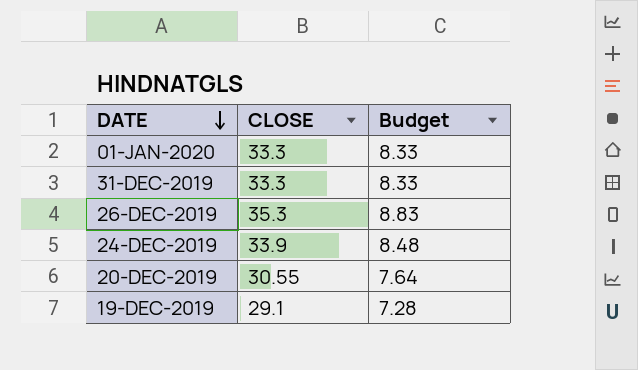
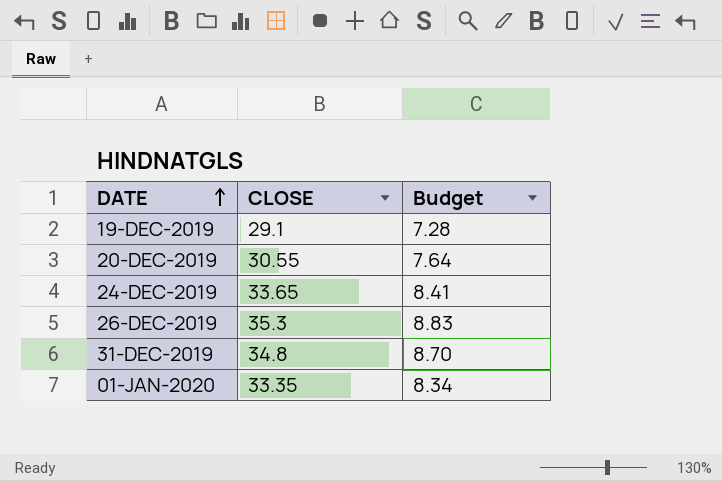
row order: DATE descending -> DATE ascending
24-DEC-2019 | CLOSE: 33.9 -> 33.65
24-DEC-2019 | Budget: 8.48 -> 8.41
31-DEC-2019 | CLOSE: 33.3 -> 34.8
31-DEC-2019 | Budget: 8.33 -> 8.70
01-JAN-2020 | CLOSE: 33.3 -> 33.35
01-JAN-2020 | Budget: 8.33 -> 8.34

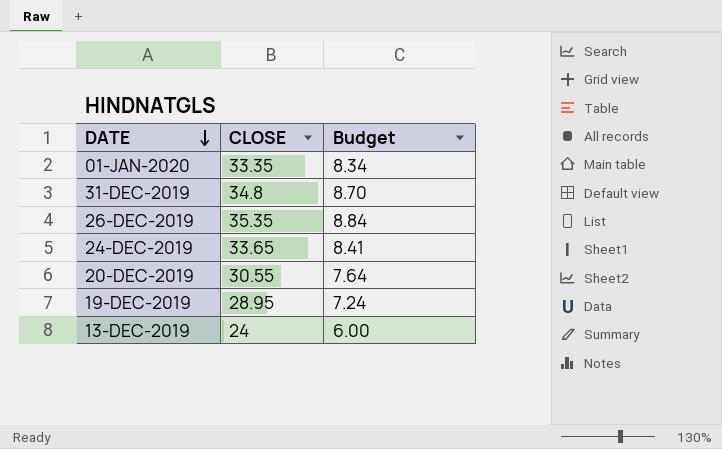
row order: DATE ascending -> DATE descending
26-DEC-2019 | CLOSE: 35.3 -> 35.35
26-DEC-2019 | Budget: 8.83 -> 8.84
19-DEC-2019 | CLOSE: 29.1 -> 28.95
19-DEC-2019 | Budget: 7.28 -> 7.24
row 13-DEC-2019: none -> 24 | 6.00

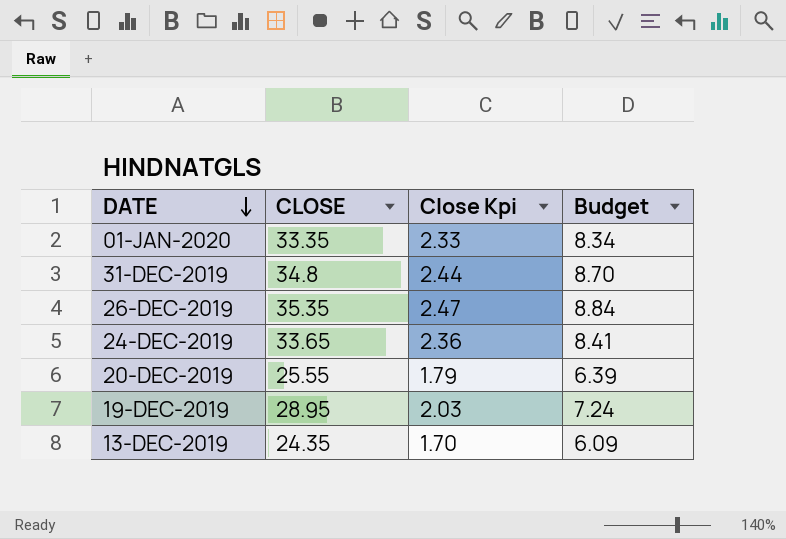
column Close Kpi | formula: none -> [CLOSE] * 0.07
20-DEC-2019 | CLOSE: 30.55 -> 25.55
20-DEC-2019 | Budget: 7.64 -> 6.39
13-DEC-2019 | CLOSE: 24 -> 24.35
13-DEC-2019 | Budget: 6.00 -> 6.09

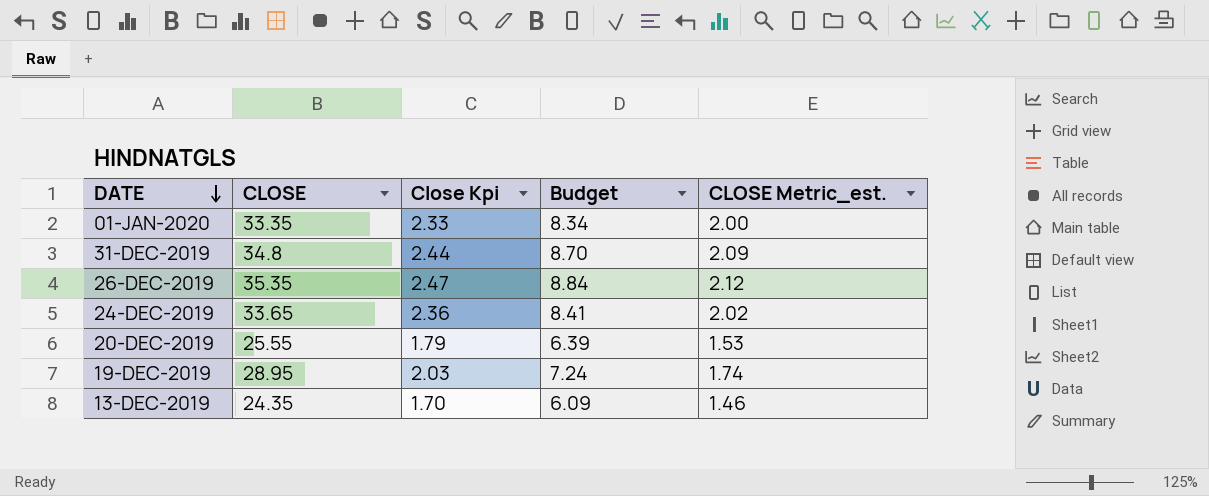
column CLOSE Metric_est. | formula: none -> [CLOSE] * 0.06

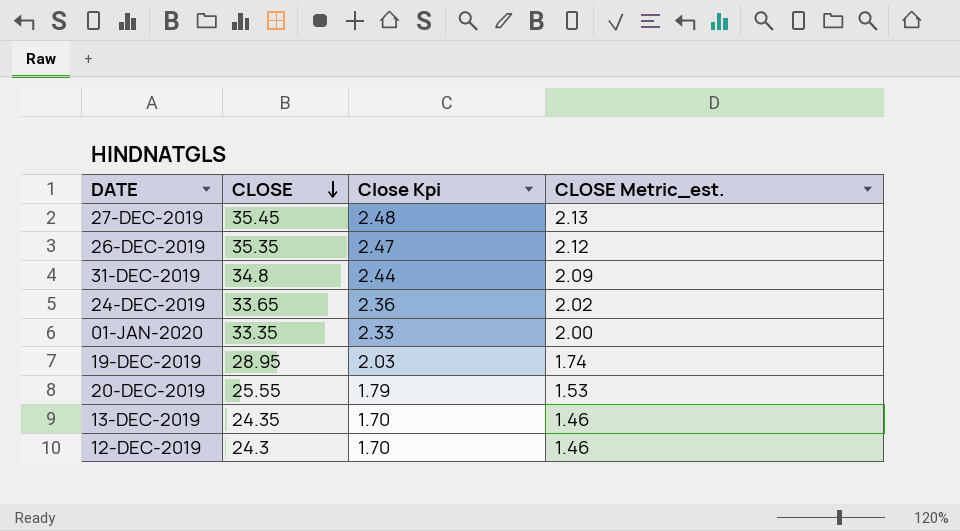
row order: DATE descending -> CLOSE descending
column Budget | formula: [CLOSE] * 0.25 -> none
row 27-DEC-2019: none -> 35.45 | 2.48 | 2.13
row 12-DEC-2019: none -> 24.3 | 1.70 | 1.46

